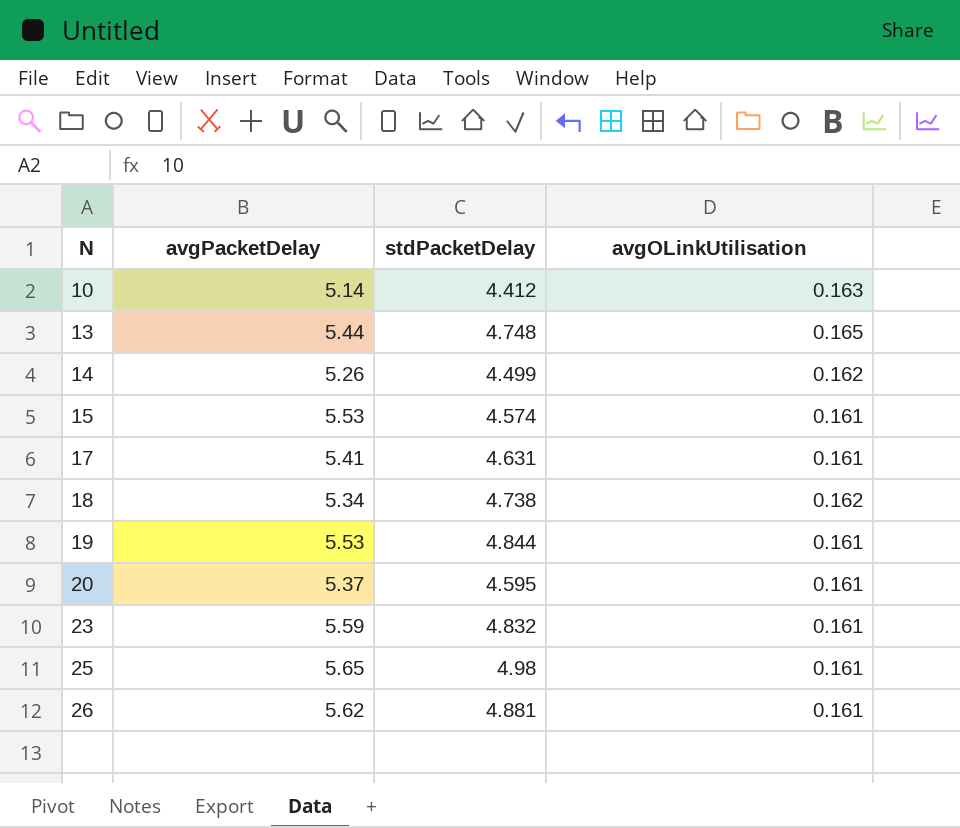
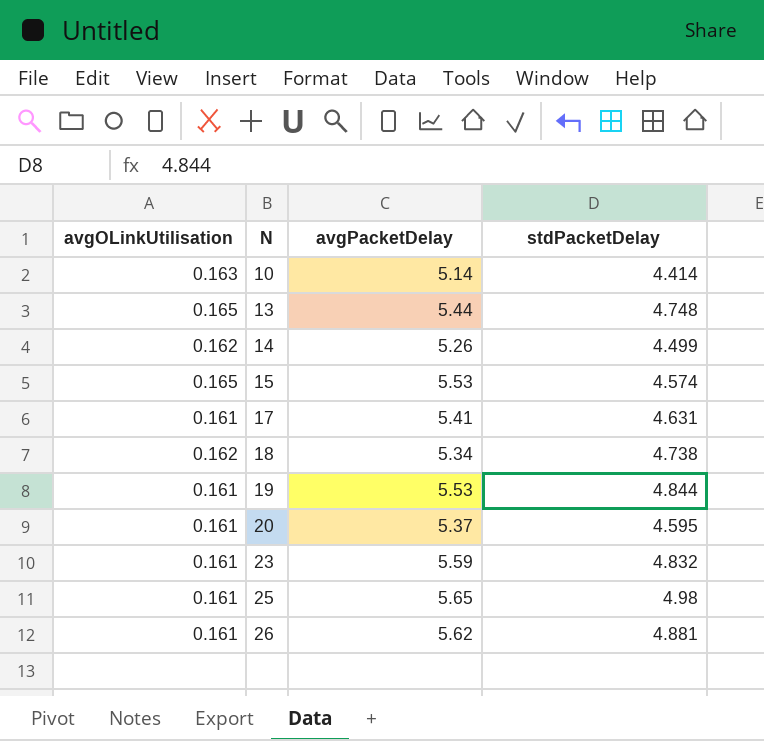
column avgOLinkUtilisation | position: 4 -> 1
10 | stdPacketDelay: 4.412 -> 4.414
15 | avgOLinkUtilisation: 0.161 -> 0.165

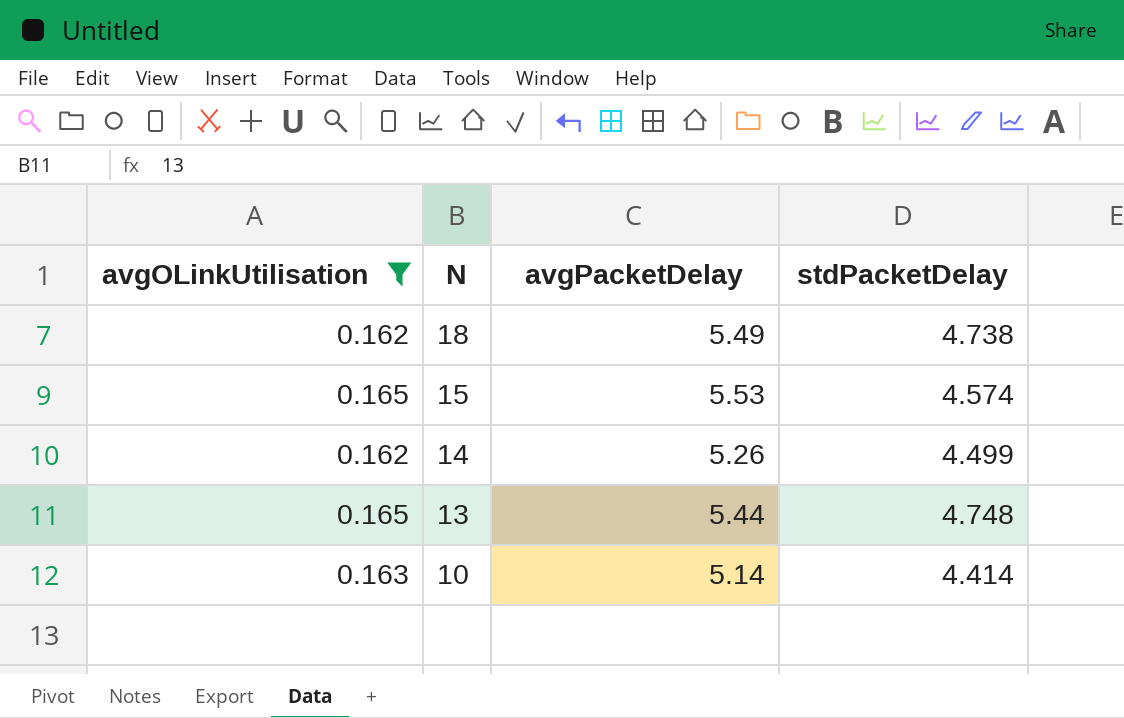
filter: none -> avgOLinkUtilisation != 0.161
row order: N ascending -> N descending
18 | avgPacketDelay: 5.34 -> 5.49

